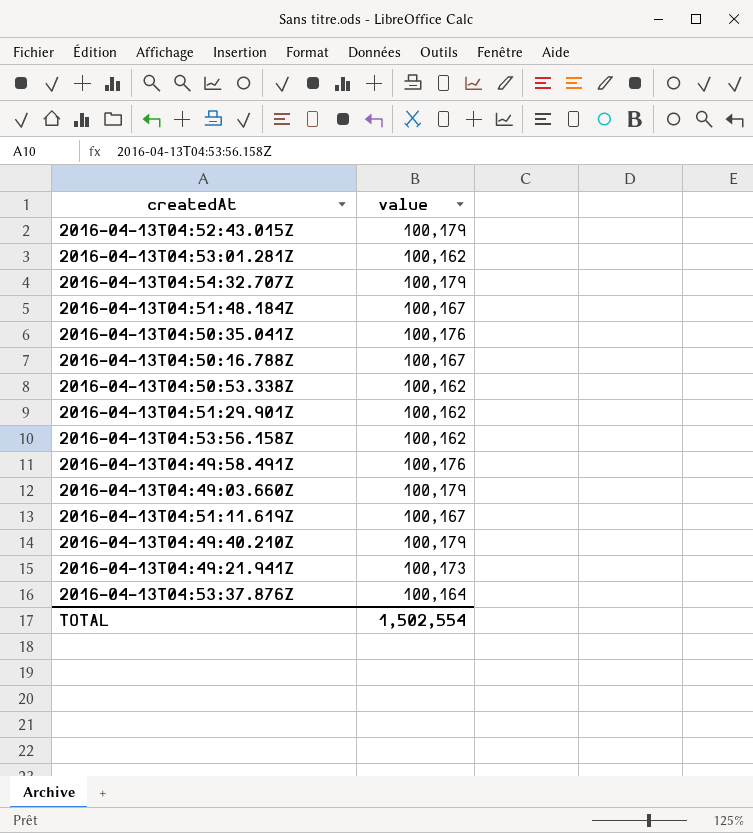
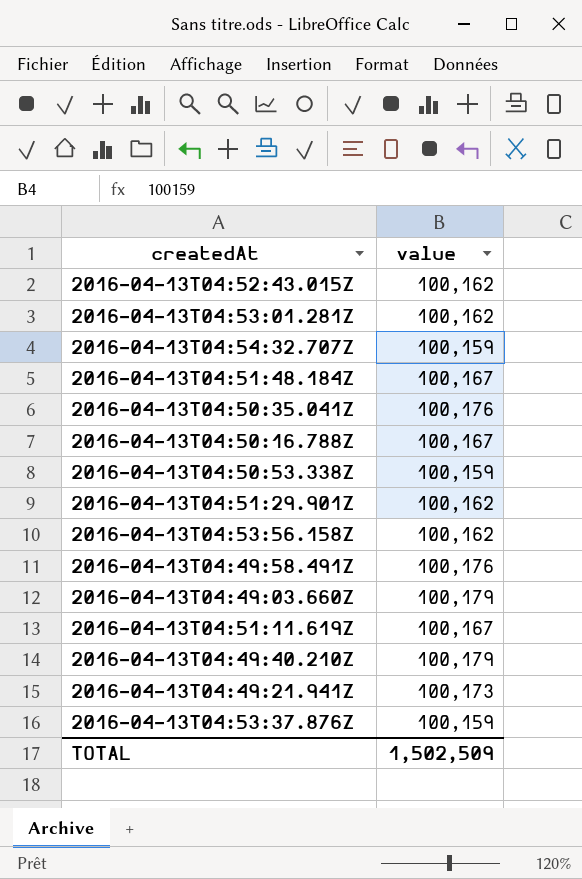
2016-04-13T04:52:43.015Z | value: 100,179 -> 100,162
2016-04-13T04:54:32.707Z | value: 100,179 -> 100,159
2016-04-13T04:50:53.338Z | value: 100,162 -> 100,159
2016-04-13T04:53:37.876Z | value: 100,164 -> 100,159
TOTAL | value: 1,502,554 -> 1,502,509

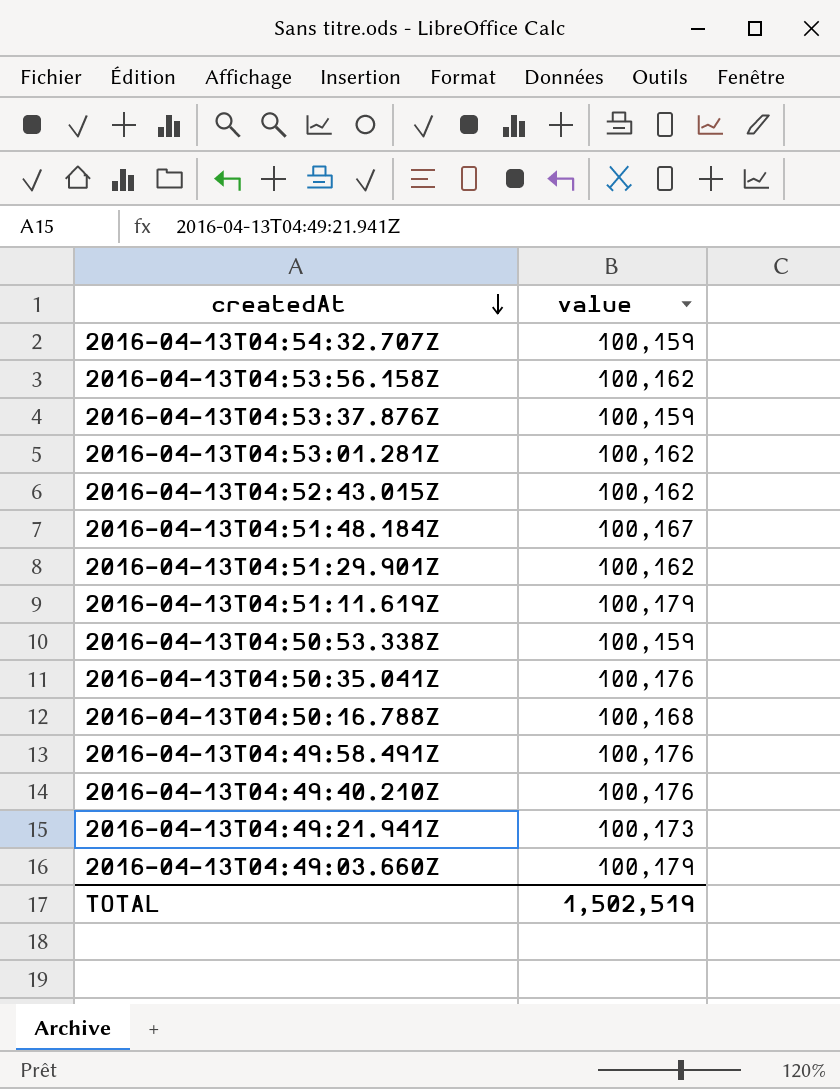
row order: none -> createdAt descending
2016-04-13T04:51:11.619Z | value: 100,167 -> 100,179
2016-04-13T04:50:16.788Z | value: 100,167 -> 100,168
2016-04-13T04:49:40.210Z | value: 100,179 -> 100,176
TOTAL | value: 1,502,509 -> 1,502,519

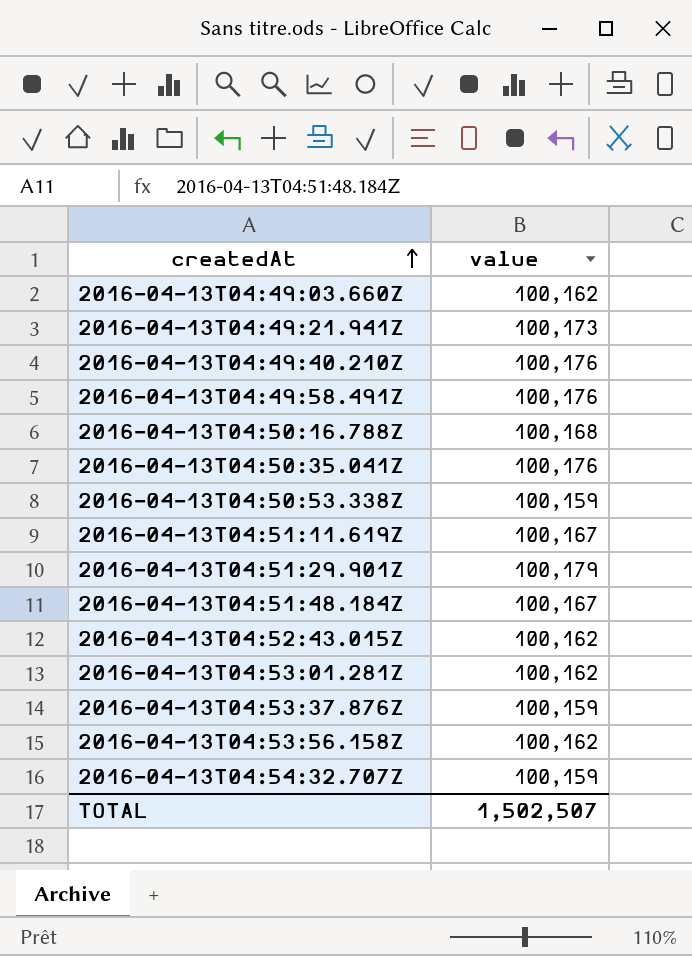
row order: createdAt descending -> createdAt ascending
2016-04-13T04:49:03.660Z | value: 100,179 -> 100,162
2016-04-13T04:51:11.619Z | value: 100,179 -> 100,167
2016-04-13T04:51:29.901Z | value: 100,162 -> 100,179
TOTAL | value: 1,502,519 -> 1,502,507

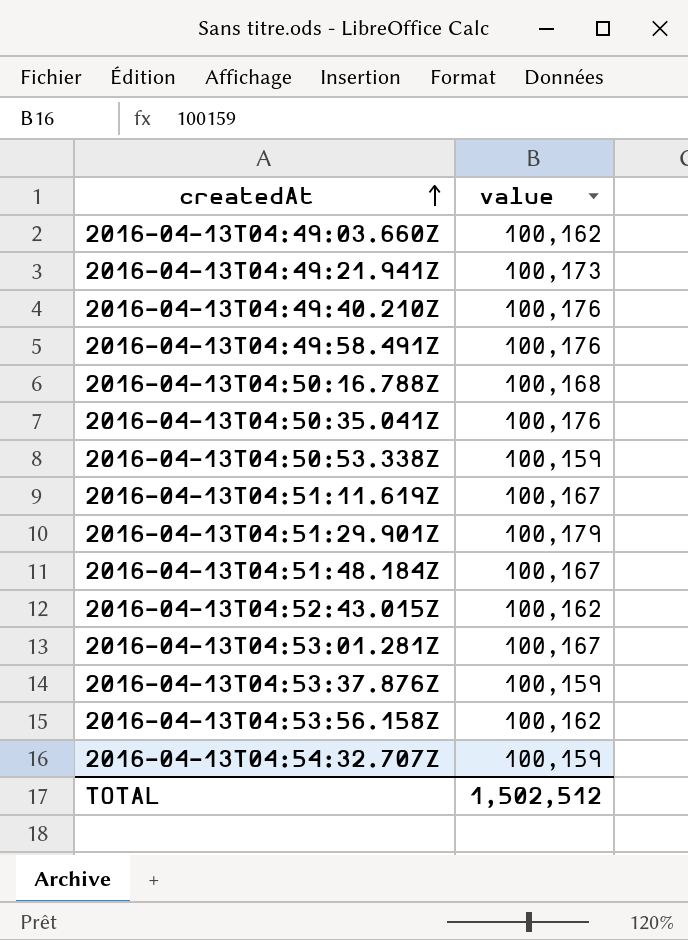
2016-04-13T04:53:01.281Z | value: 100,162 -> 100,167
TOTAL | value: 1,502,507 -> 1,502,512

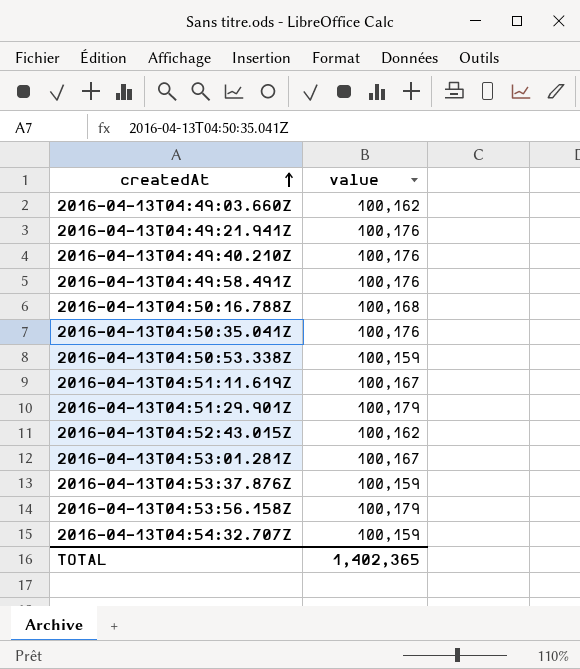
row 2016-04-13T04:51:48.184Z: 100,167 -> none
2016-04-13T04:49:21.941Z | value: 100,173 -> 100,176
2016-04-13T04:53:56.158Z | value: 100,162 -> 100,179
TOTAL | value: 1,502,512 -> 1,402,365

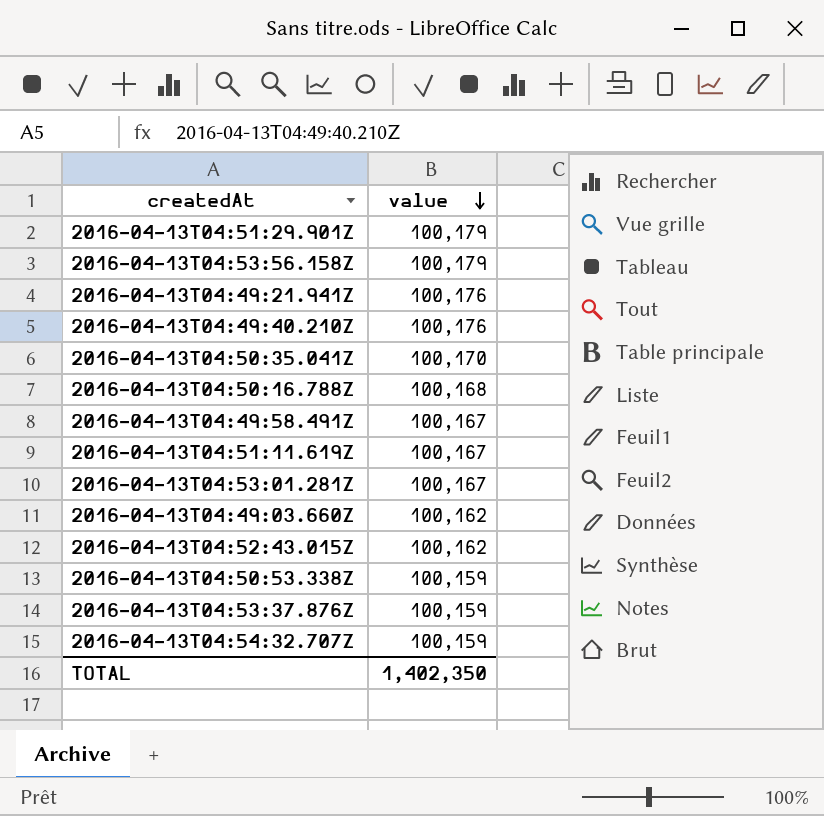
row order: createdAt ascending -> value descending
2016-04-13T04:50:35.041Z | value: 100,176 -> 100,170
2016-04-13T04:49:58.491Z | value: 100,176 -> 100,167
TOTAL | value: 1,402,365 -> 1,402,350

